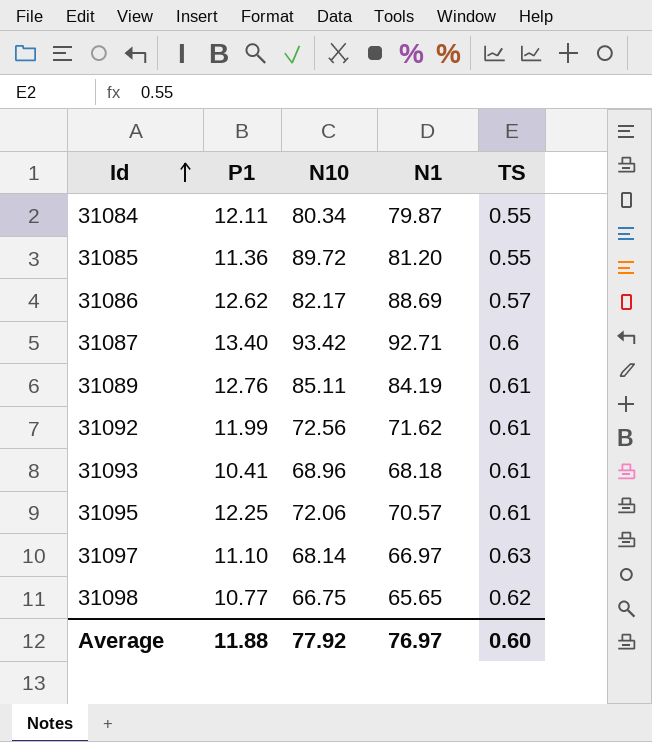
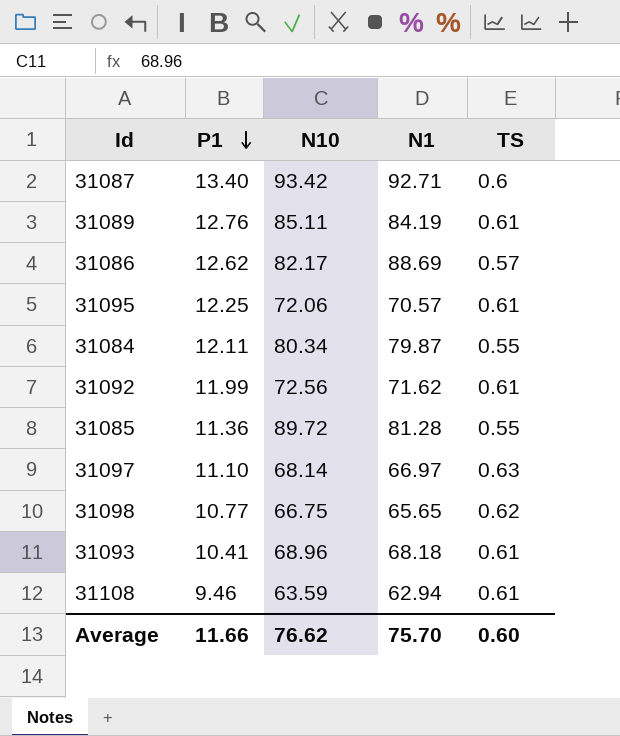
row order: Id ascending -> P1 descending
31085 | N1: 81.20 -> 81.28
row 31108: none -> 9.46 | 63.59 | 62.94 | 0.61
Average | P1: 11.88 -> 11.66
Average | N10: 77.92 -> 76.62
Average | N1: 76.97 -> 75.70

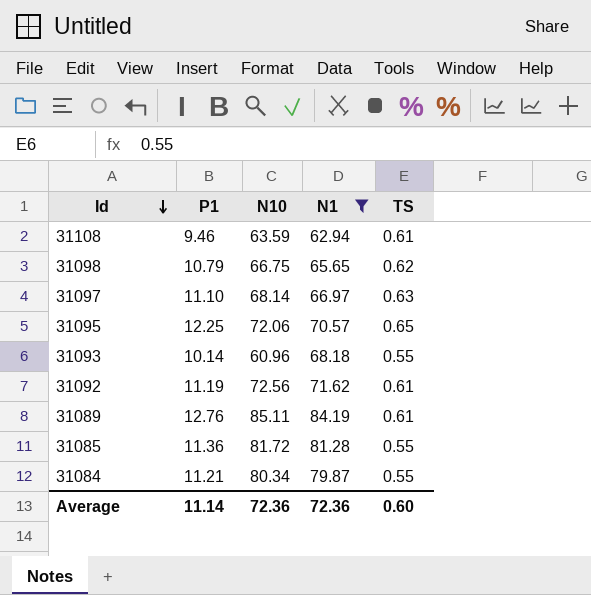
filter: none -> N1 <= 84.19
row order: P1 descending -> Id descending
31098 | P1: 10.77 -> 10.79
31095 | TS: 0.61 -> 0.65
31093 | P1: 10.41 -> 10.14
31093 | N10: 68.96 -> 60.96
31093 | TS: 0.61 -> 0.55
31092 | P1: 11.99 -> 11.19
31085 | N10: 89.72 -> 81.72
31084 | P1: 12.11 -> 11.21
Average | P1: 11.66 -> 11.14
Average | N10: 76.62 -> 72.36
Average | N1: 75.70 -> 72.36

